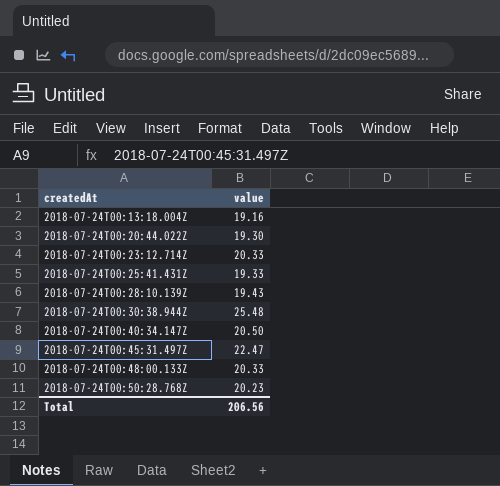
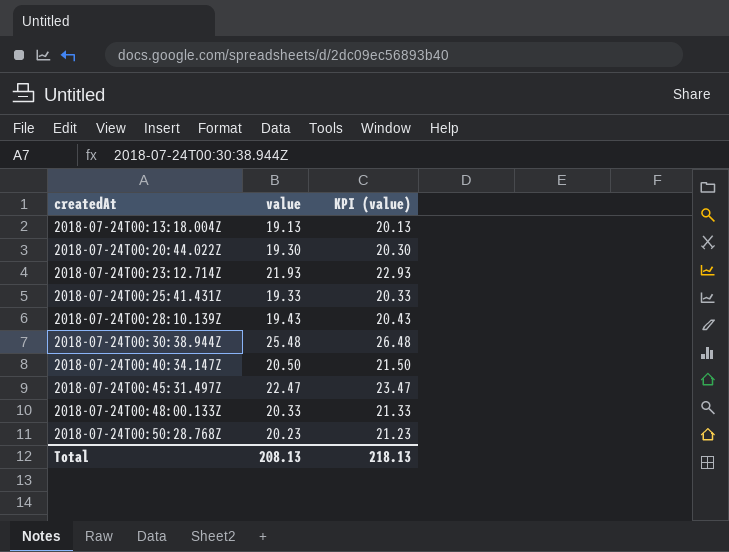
column KPI (value) | formula: none -> [value] + 1
2018-07-24T00:13:18.004Z | value: 19.16 -> 19.13
2018-07-24T00:23:12.714Z | value: 20.33 -> 21.93
Total | value: 206.56 -> 208.13

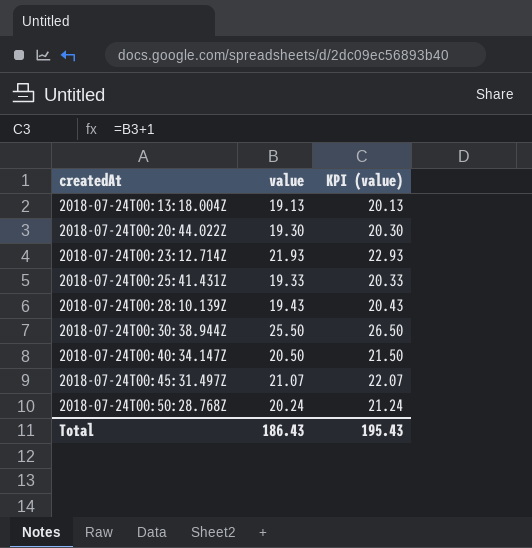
row 2018-07-24T00:48:00.133Z: 20.33 | 21.33 -> none
2018-07-24T00:30:38.944Z | value: 25.48 -> 25.50
2018-07-24T00:30:38.944Z | KPI (value): 26.48 -> 26.50
2018-07-24T00:45:31.497Z | value: 22.47 -> 21.07
2018-07-24T00:45:31.497Z | KPI (value): 23.47 -> 22.07
2018-07-24T00:50:28.768Z | value: 20.23 -> 20.24
2018-07-24T00:50:28.768Z | KPI (value): 21.23 -> 21.24
Total | value: 208.13 -> 186.43
Total | KPI (value): 218.13 -> 195.43

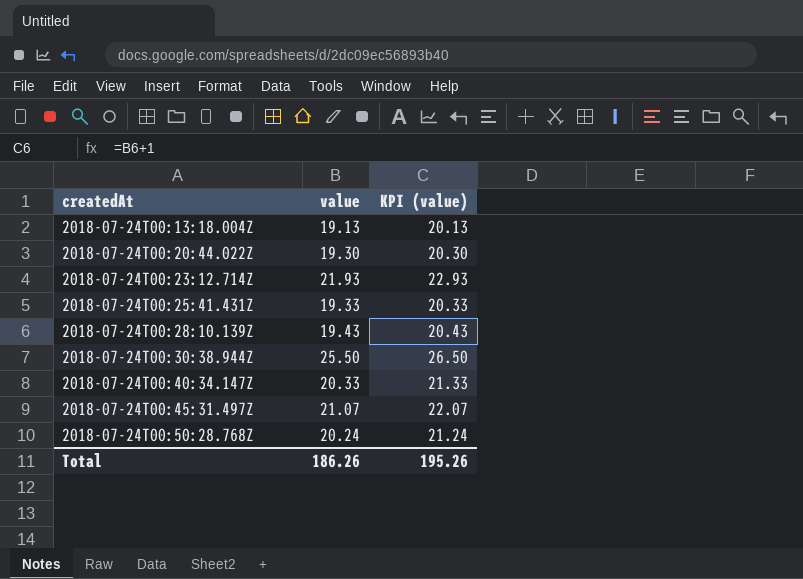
2018-07-24T00:40:34.147Z | value: 20.50 -> 20.33
2018-07-24T00:40:34.147Z | KPI (value): 21.50 -> 21.33
Total | value: 186.43 -> 186.26
Total | KPI (value): 195.43 -> 195.26

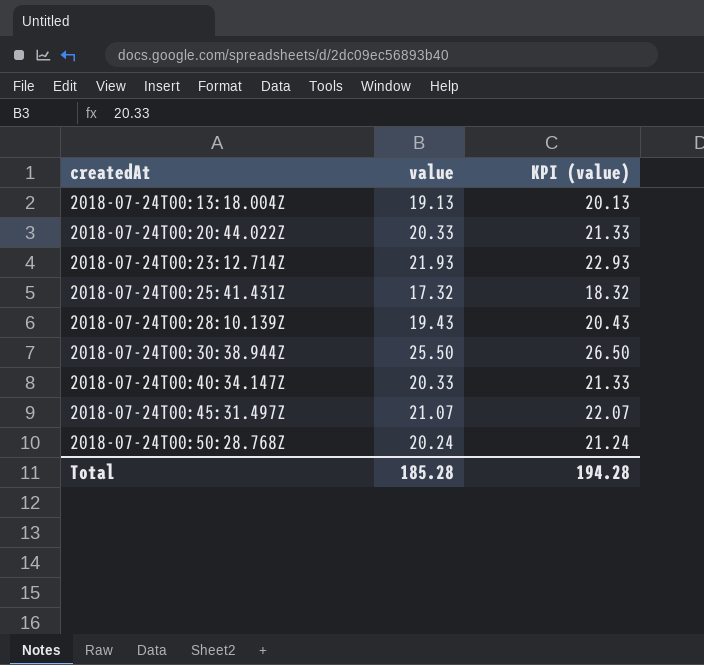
2018-07-24T00:20:44.022Z | value: 19.30 -> 20.33
2018-07-24T00:20:44.022Z | KPI (value): 20.30 -> 21.33
2018-07-24T00:25:41.431Z | value: 19.33 -> 17.32
2018-07-24T00:25:41.431Z | KPI (value): 20.33 -> 18.32
Total | value: 186.26 -> 185.28
Total | KPI (value): 195.26 -> 194.28

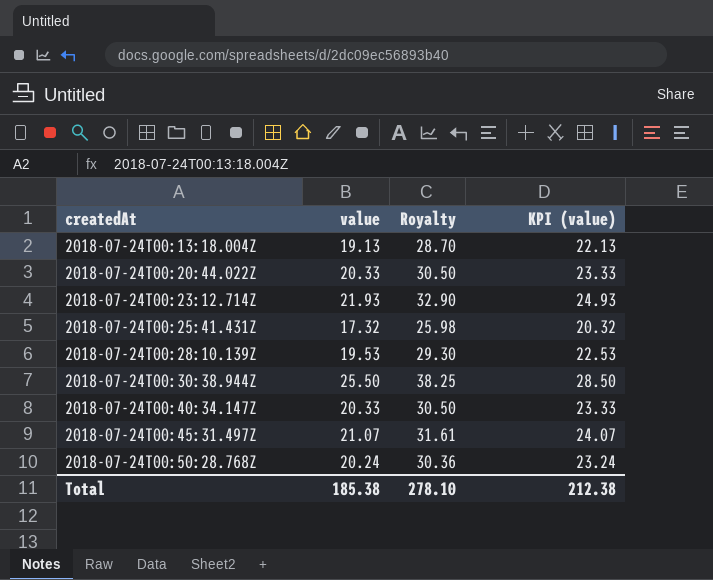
column Royalty | formula: none -> [value] * 1.5
column KPI (value) | formula: [value] + 1 -> [value] + 3
2018-07-24T00:28:10.139Z | value: 19.43 -> 19.53
Total | value: 185.28 -> 185.38
Total | KPI (value): 194.28 -> 212.38

